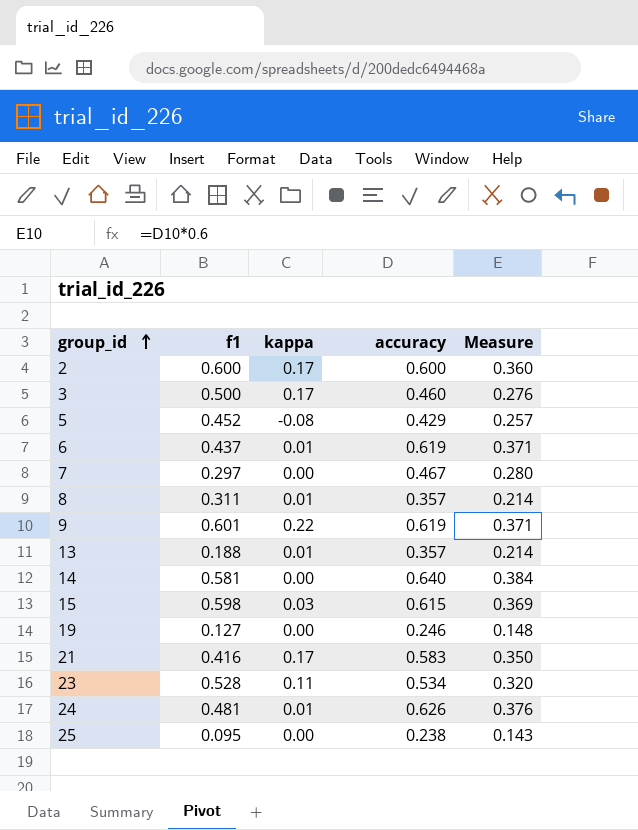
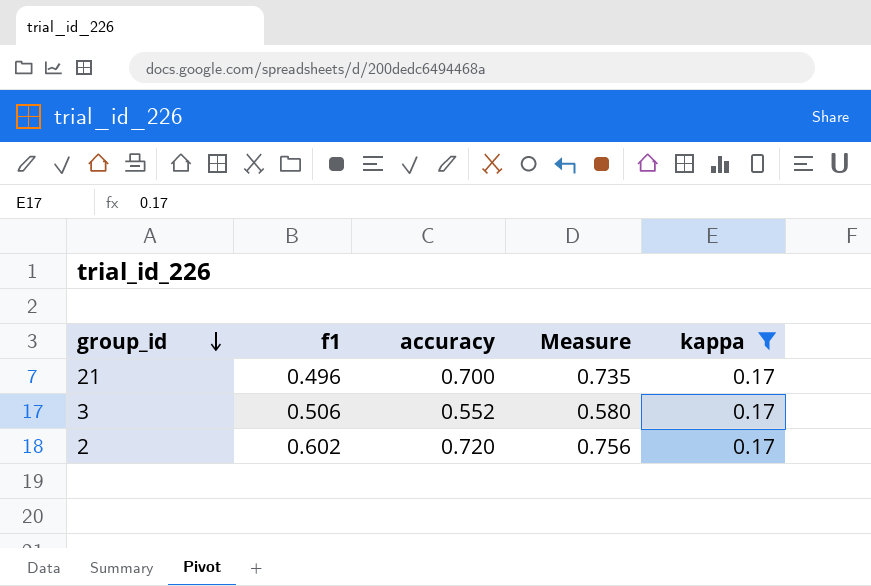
filter: none -> kappa = 0.17
row order: group_id ascending -> group_id descending
column Measure | formula: [accuracy] * 0.6 -> [accuracy] * 1.05
column kappa | position: 3 -> 5
21 | f1: 0.416 -> 0.496
21 | accuracy: 0.583 -> 0.700
3 | f1: 0.500 -> 0.506
3 | accuracy: 0.460 -> 0.552
2 | f1: 0.600 -> 0.602
2 | accuracy: 0.600 -> 0.720

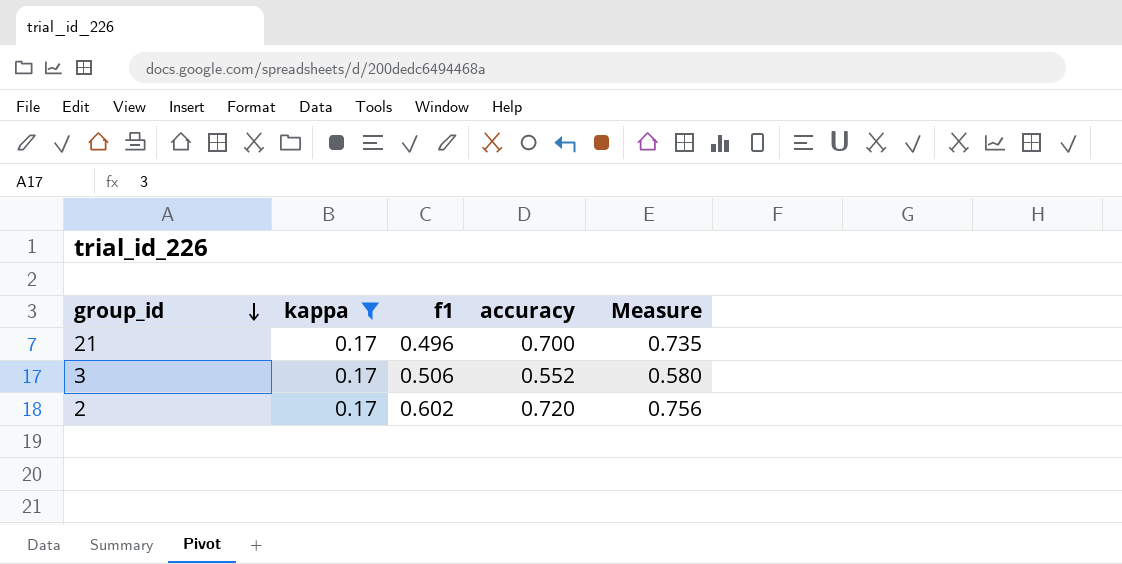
column kappa | position: 5 -> 2

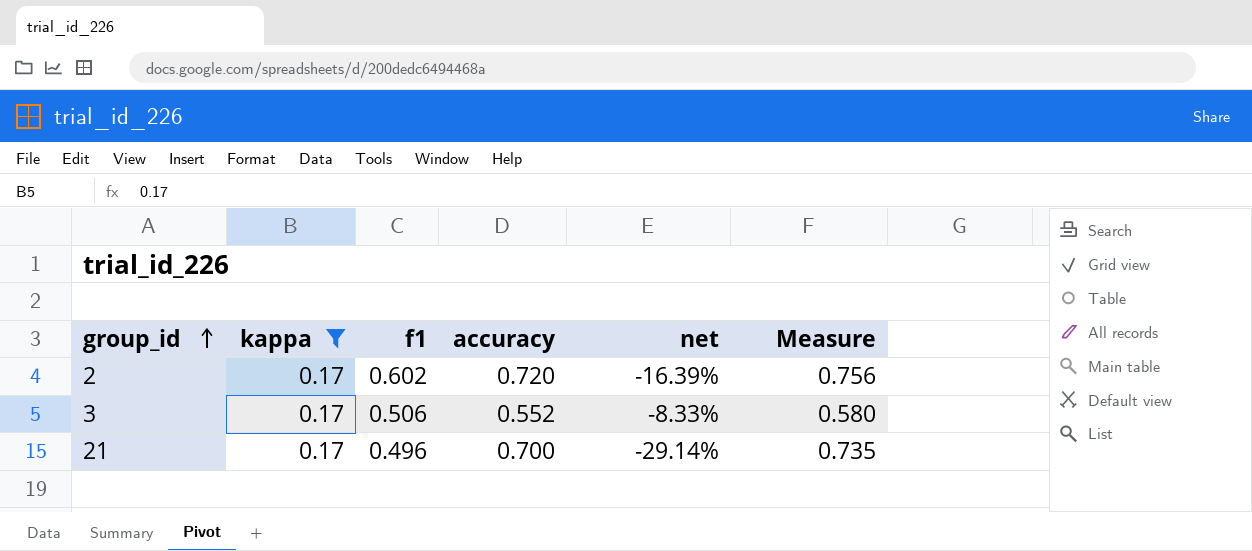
row order: group_id descending -> group_id ascending
column net | formula: none -> ([f1] - [accuracy]) / [accuracy]

